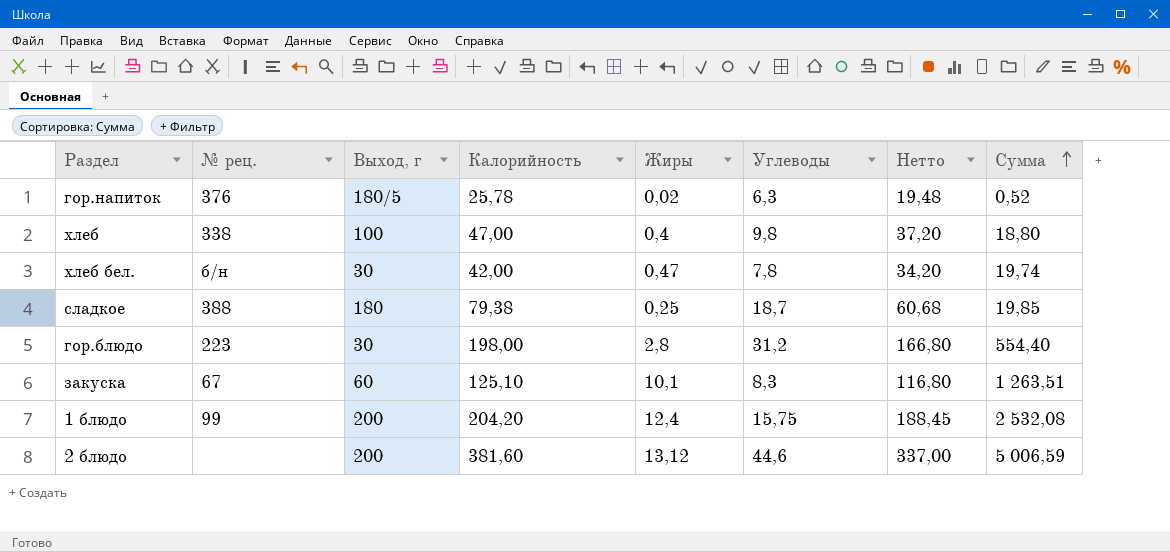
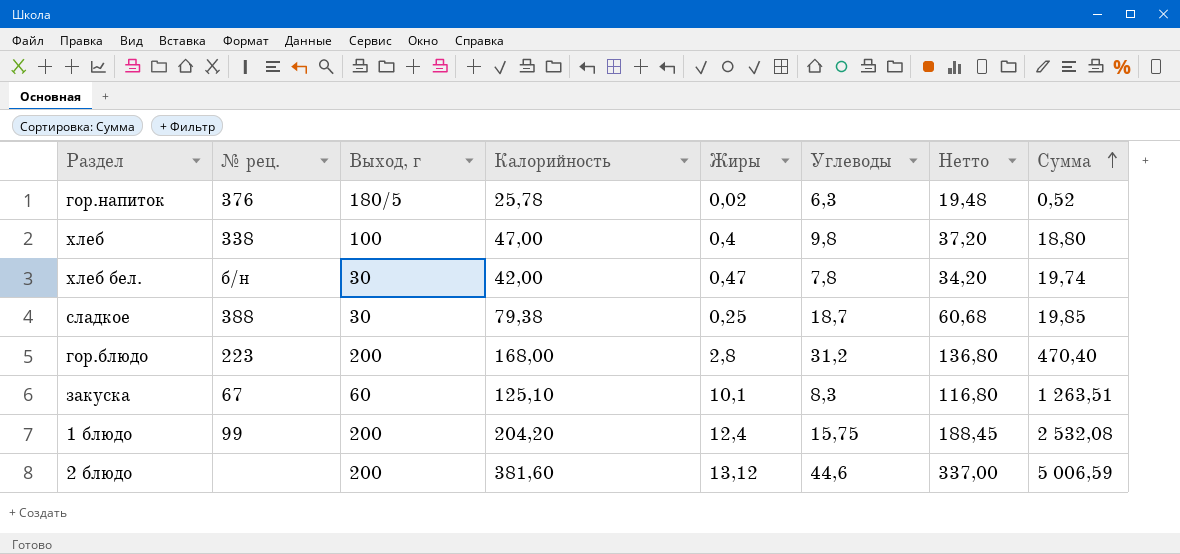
сладкое | Выход, г: 180 -> 30
гор.блюдо | Выход, г: 30 -> 200
гор.блюдо | Калорийность: 198,00 -> 168,00
гор.блюдо | Нетто: 166,80 -> 136,80
гор.блюдо | Сумма: 554,40 -> 470,40

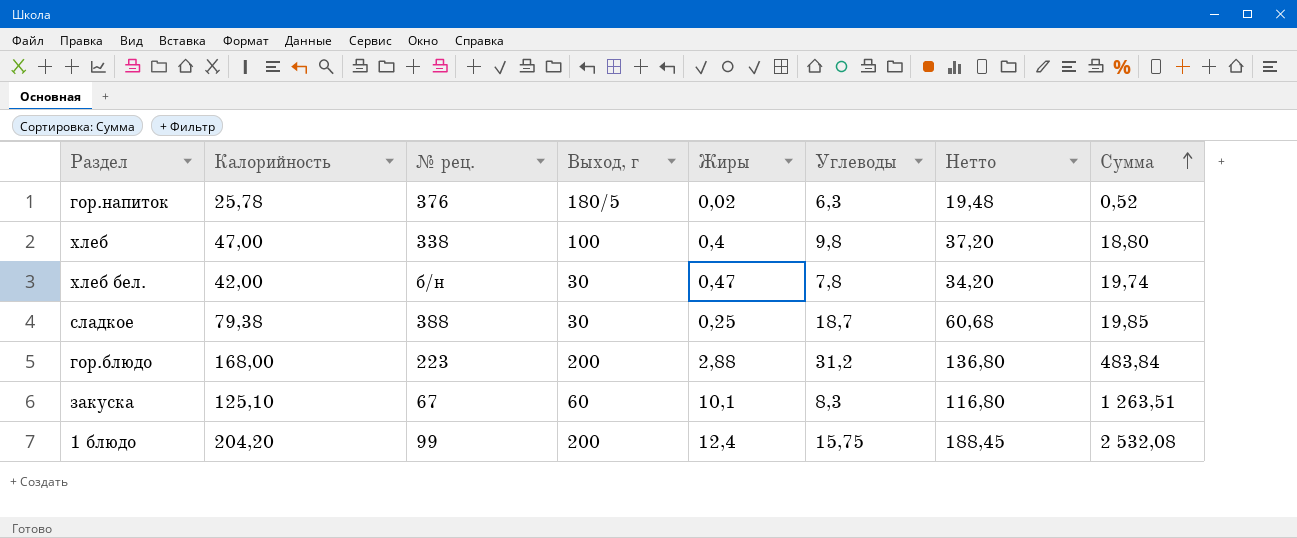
column Калорийность | position: 4 -> 2
row 2 блюдо: none | 200 | 381,60 | 13,12 | 44,6 | 337,00 | 5 006,59 -> none
гор.блюдо | Жиры: 2,8 -> 2,88
гор.блюдо | Сумма: 470,40 -> 483,84

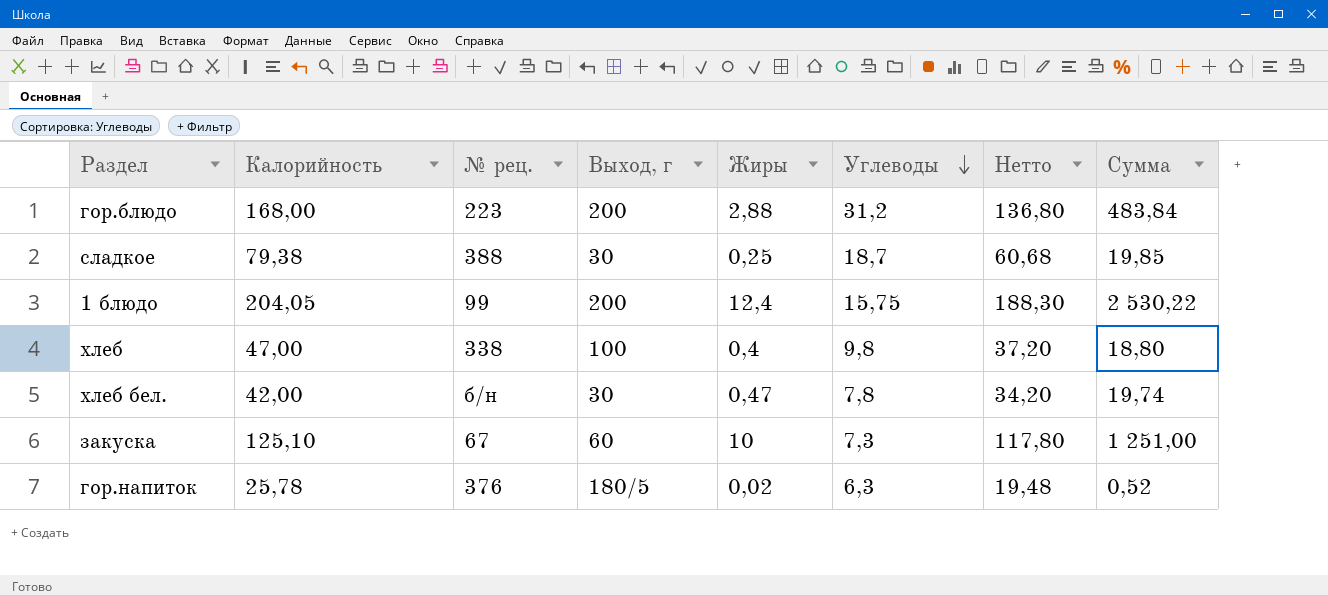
row order: Сумма ascending -> Углеводы descending
1 блюдо | Калорийность: 204,20 -> 204,05
1 блюдо | Нетто: 188,45 -> 188,30
1 блюдо | Сумма: 2 532,08 -> 2 530,22
закуска | Жиры: 10,1 -> 10
закуска | Углеводы: 8,3 -> 7,3
закуска | Нетто: 116,80 -> 117,80
закуска | Сумма: 1 263,51 -> 1 251,00

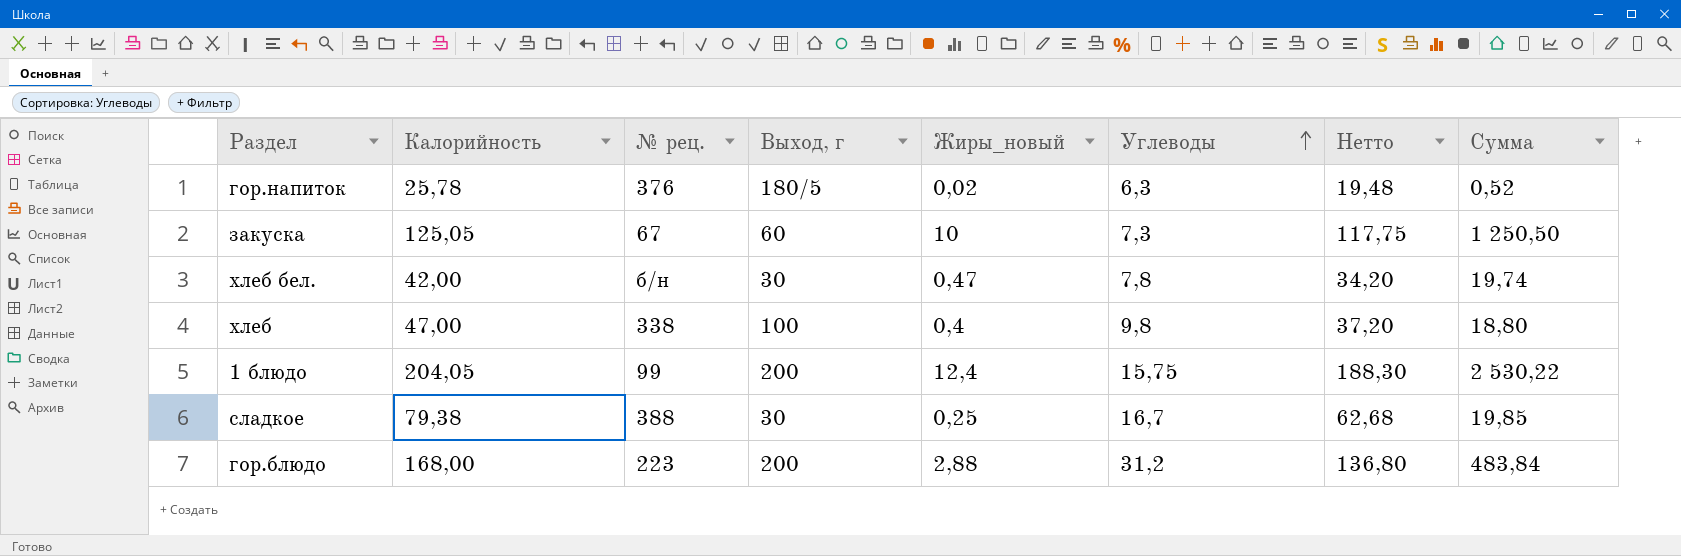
row order: Углеводы descending -> Углеводы ascending
column name: Жиры -> Жиры_новый
закуска | Калорийность: 125,10 -> 125,05
закуска | Нетто: 117,80 -> 117,75
закуска | Сумма: 1 251,00 -> 1 250,50
сладкое | Углеводы: 18,7 -> 16,7
сладкое | Нетто: 60,68 -> 62,68

